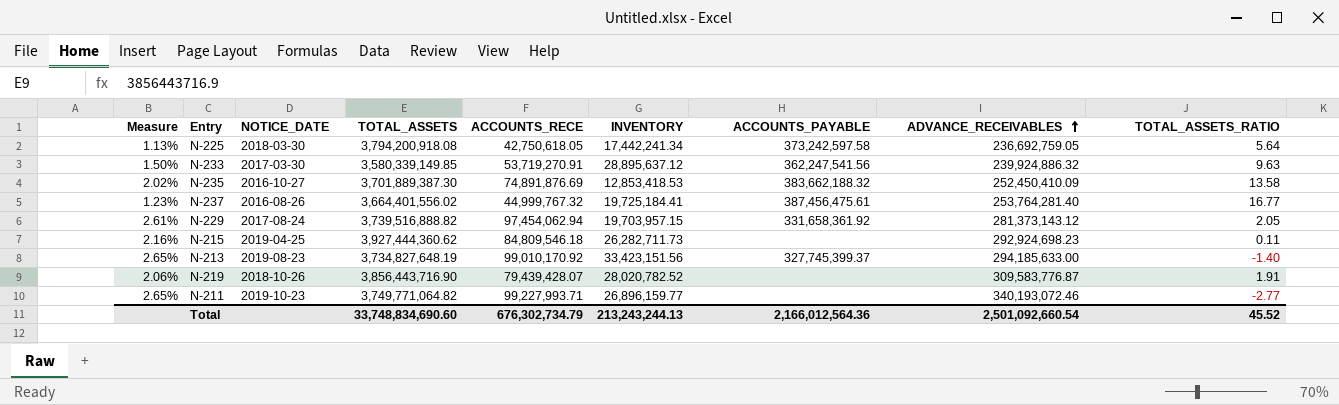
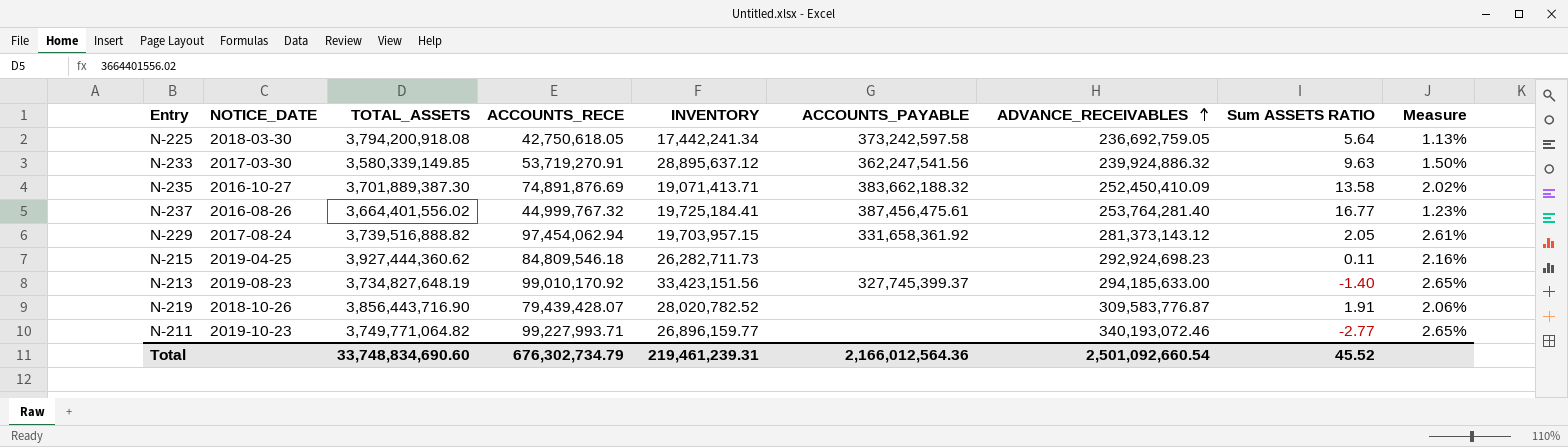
column name: TOTAL_ASSETS_RATIO -> Sum ASSETS RATIO
column Measure | position: 1 -> 9
N-235 | INVENTORY: 12,853,418.53 -> 19,071,413.71
Total | INVENTORY: 213,243,244.13 -> 219,461,239.31

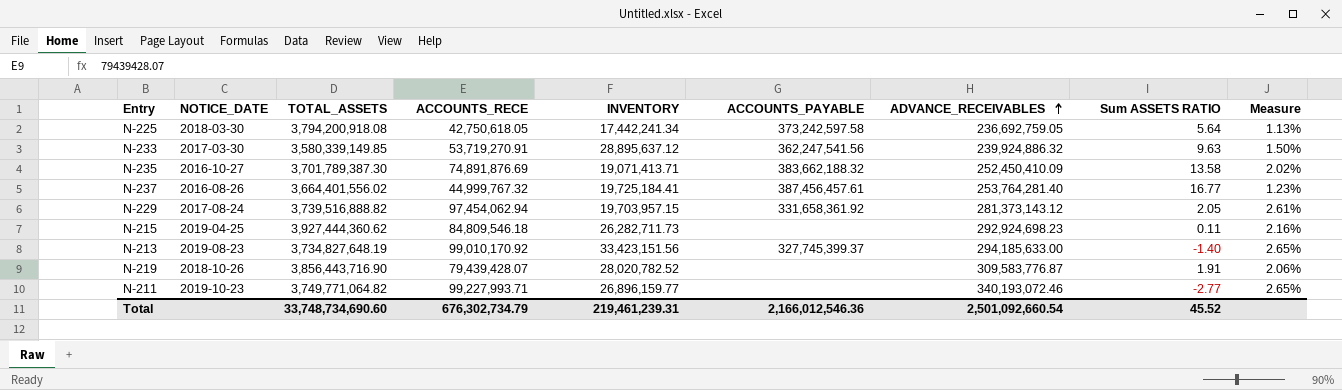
N-235 | TOTAL_ASSETS: 3,701,889,387.30 -> 3,701,789,387.30
N-237 | ACCOUNTS_PAYABLE: 387,456,475.61 -> 387,456,457.61
Total | TOTAL_ASSETS: 33,748,834,690.60 -> 33,748,734,690.60
Total | ACCOUNTS_PAYABLE: 2,166,012,564.36 -> 2,166,012,546.36

